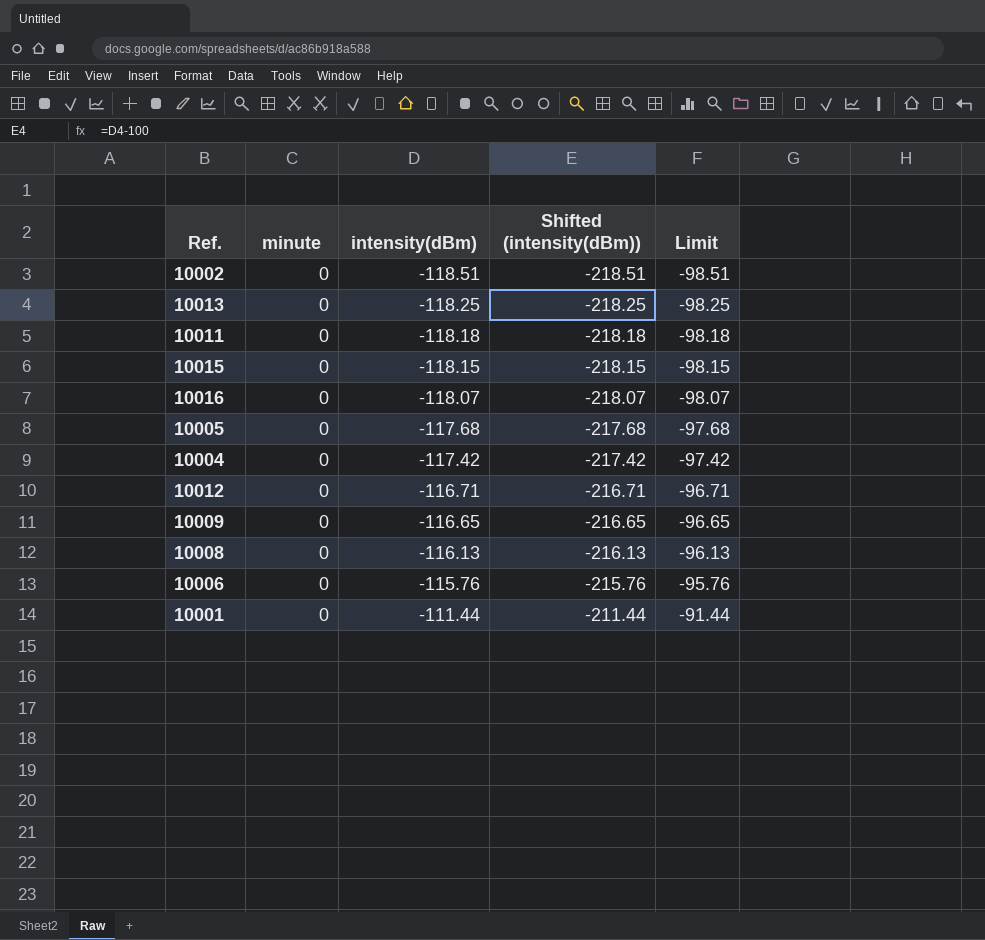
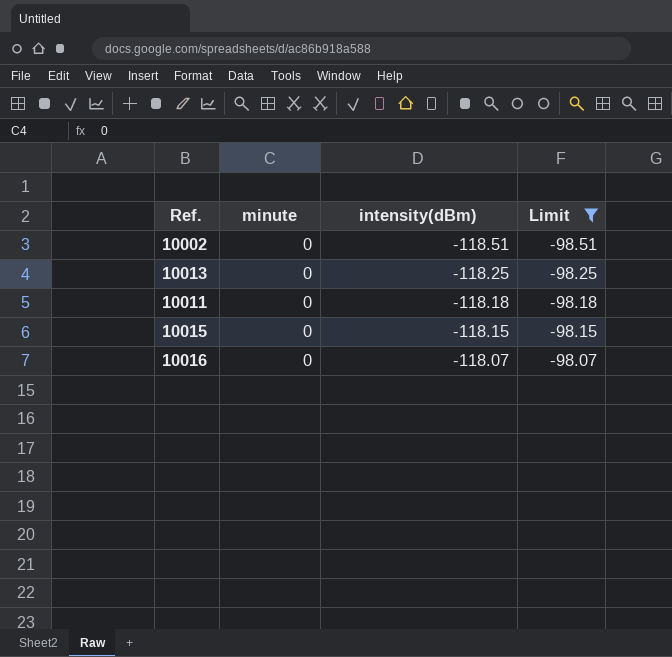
filter: none -> Limit <= -98.07
column Shifted (intensity(dBm)) | formula: [intensity(dBm)] - 100 -> none

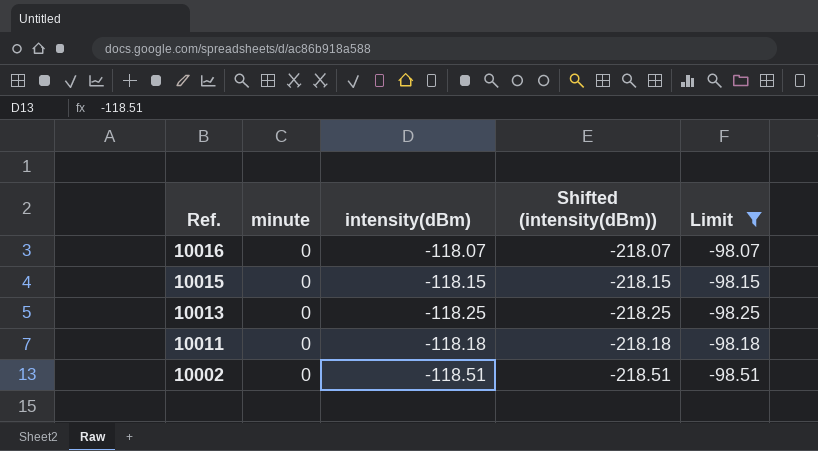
row order: intensity(dBm) ascending -> Ref. descending
column Shifted (intensity(dBm)) | formula: none -> [intensity(dBm)] - 100

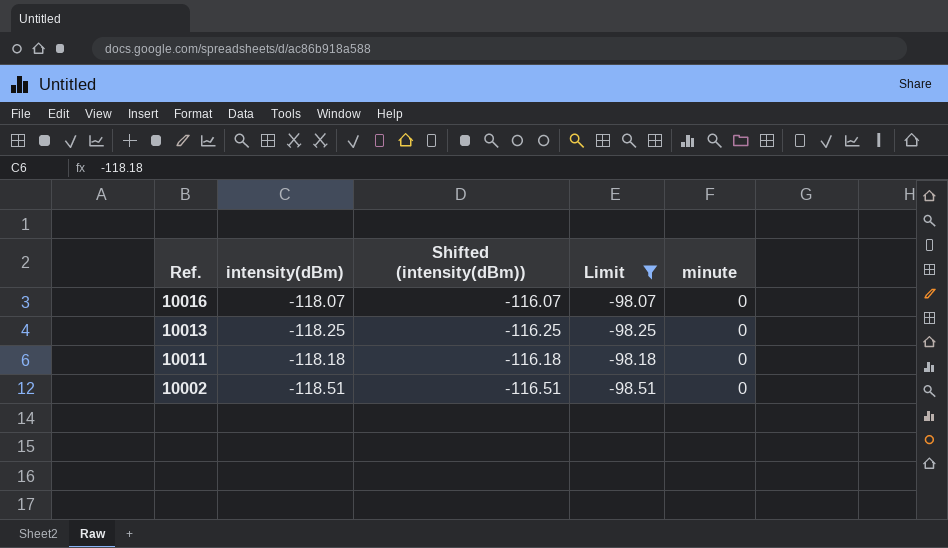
column Shifted (intensity(dBm)) | formula: [intensity(dBm)] - 100 -> [intensity(dBm)] + 2
column minute | position: 2 -> 5
row 10015: 0 | -118.15 | -218.15 | -98.15 -> none

